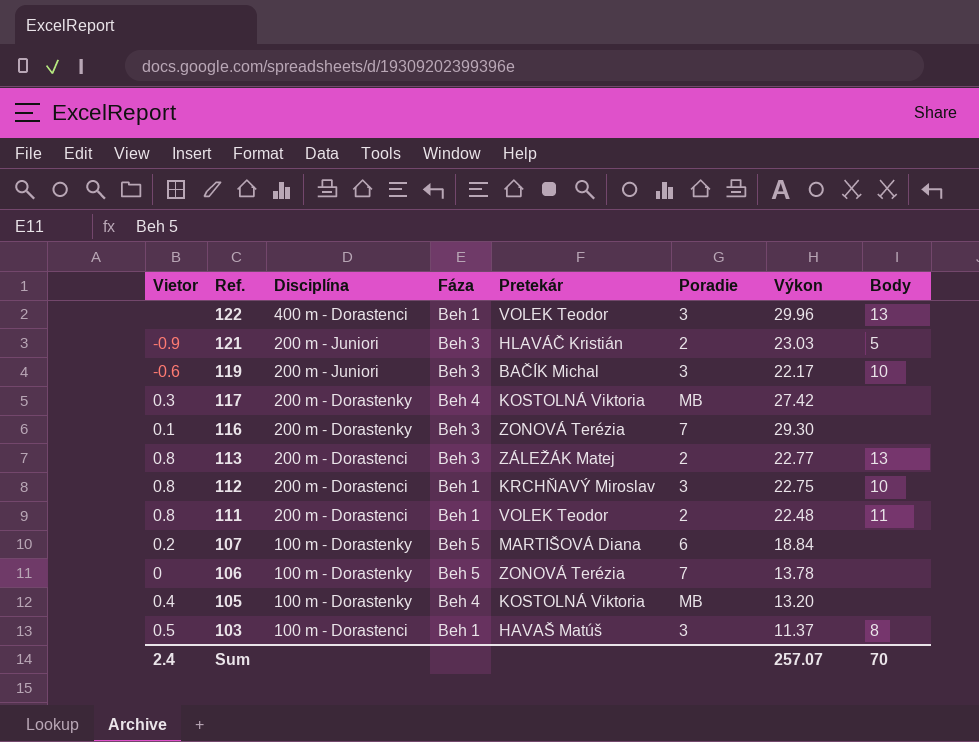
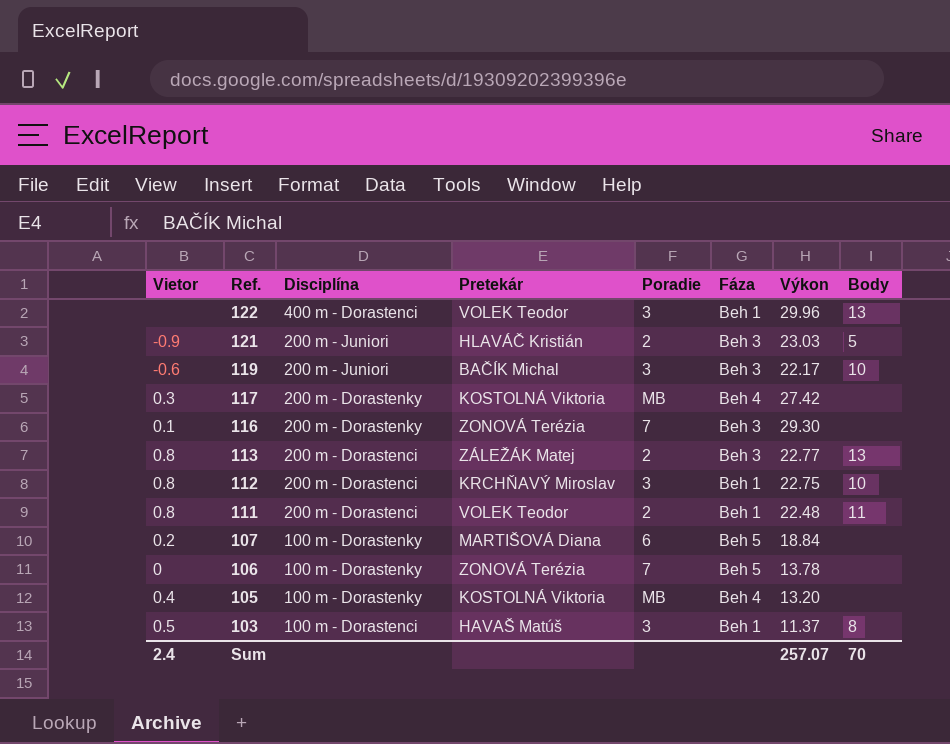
column Fáza | position: 4 -> 6

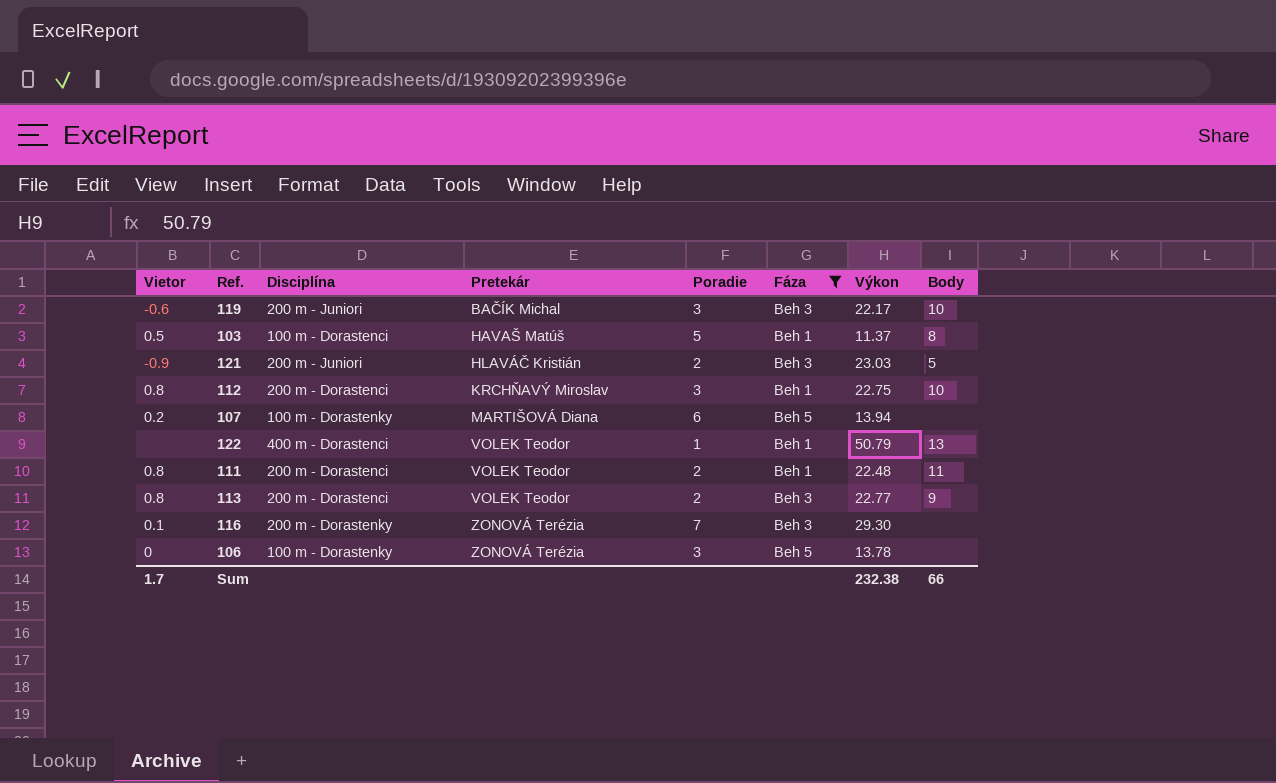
filter: none -> Fáza != Beh 4
row order: Ref. descending -> Pretekár ascending
103 | Poradie: 3 -> 5
107 | Výkon: 18.84 -> 13.94
122 | Poradie: 3 -> 1
122 | Výkon: 29.96 -> 50.79
113 | Pretekár: ZÁLEŽÁK Matej -> VOLEK Teodor
113 | Body: 13 -> 9
106 | Poradie: 7 -> 3
Sum | Vietor: 2.4 -> 1.7
Sum | Výkon: 257.07 -> 232.38
Sum | Body: 70 -> 66

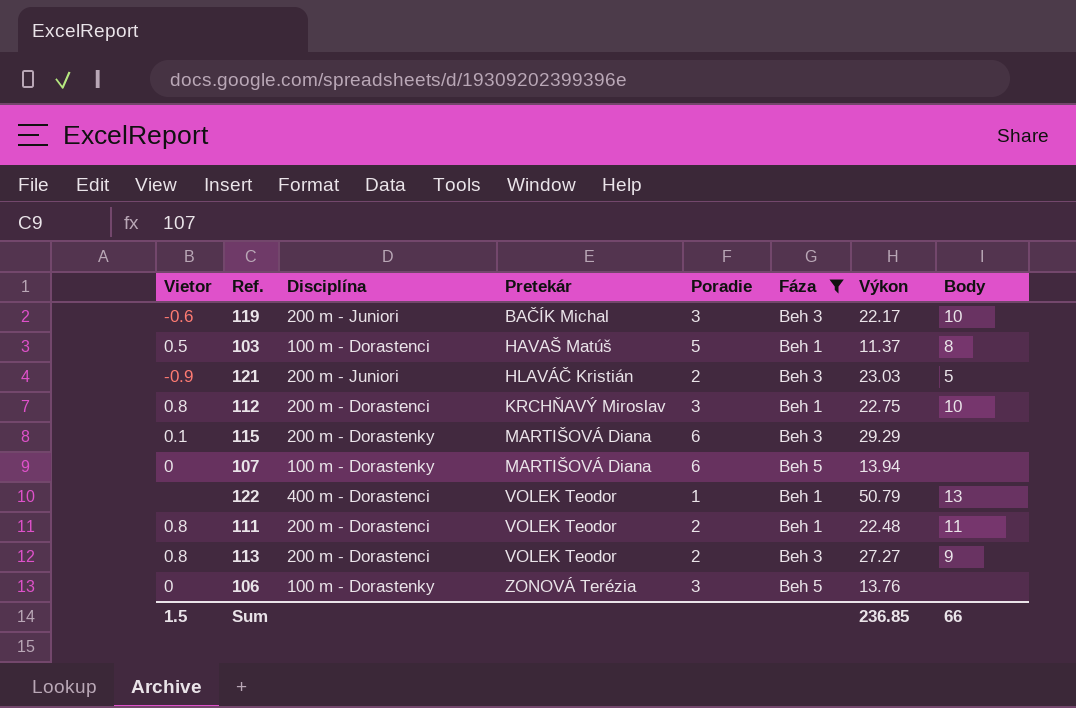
row 116: 0.1 | 200 m - Dorastenky | ZONOVÁ Terézia | 7 | Beh 3 | 29.30 | none -> none
row 115: none -> 0.1 | 200 m - Dorastenky | MARTIŠOVÁ Diana | 6 | Beh 3 | 29.29 | none
107 | Vietor: 0.2 -> 0
113 | Výkon: 22.77 -> 27.27
106 | Výkon: 13.78 -> 13.76
Sum | Vietor: 1.7 -> 1.5
Sum | Výkon: 232.38 -> 236.85

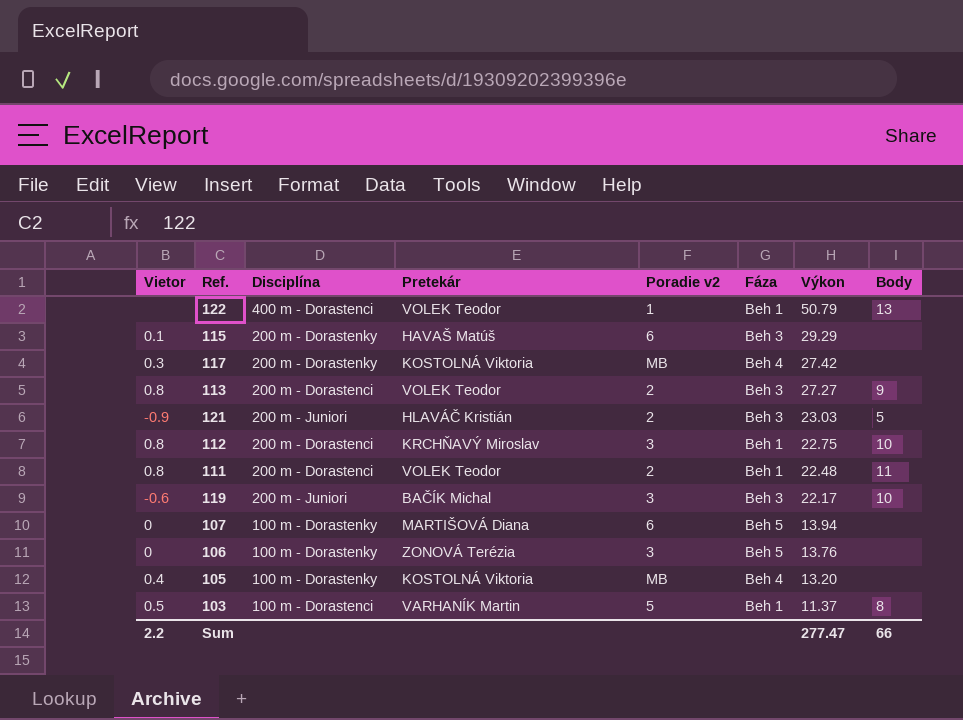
filter: Fáza != Beh 4 -> none
row order: Pretekár ascending -> Výkon descending
column name: Poradie -> Poradie v2
115 | Pretekár: MARTIŠOVÁ Diana -> HAVAŠ Matúš
103 | Pretekár: HAVAŠ Matúš -> VARHANÍK Martin
Sum | Vietor: 1.5 -> 2.2
Sum | Výkon: 236.85 -> 277.47

